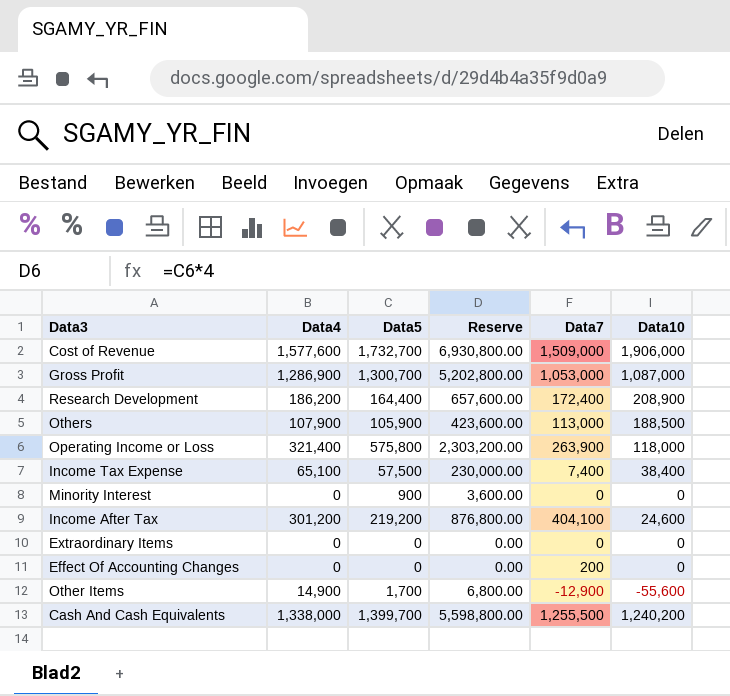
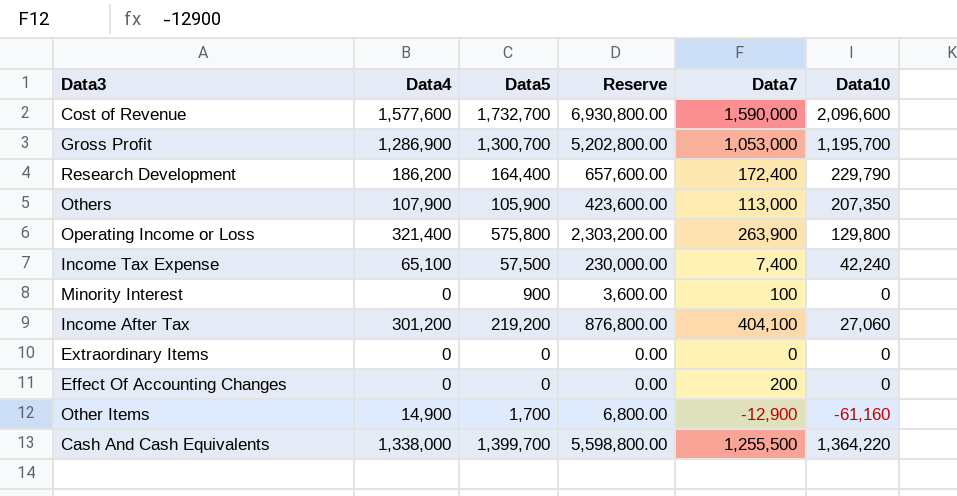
Cost of Revenue | Data7: 1,509,000 -> 1,590,000
Cost of Revenue | Data10: 1,906,000 -> 2,096,600
Gross Profit | Data10: 1,087,000 -> 1,195,700
Research Development | Data10: 208,900 -> 229,790
Others | Data10: 188,500 -> 207,350
Operating Income or Loss | Data10: 118,000 -> 129,800
Income Tax Expense | Data10: 38,400 -> 42,240
Minority Interest | Data7: 0 -> 100
Income After Tax | Data10: 24,600 -> 27,060
Other Items | Data10: -55,600 -> -61,160
Cash And Cash Equivalents | Data10: 1,240,200 -> 1,364,220

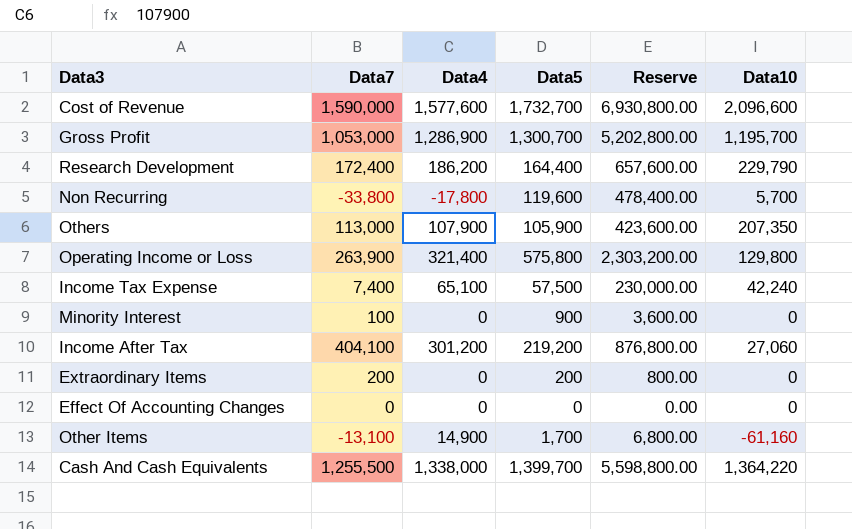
column Data7 | position: 5 -> 2
row Non Recurring: none -> -33,800 | -17,800 | 119,600 | 478,400.00 | 5,700
Extraordinary Items | Data7: 0 -> 200
Extraordinary Items | Data5: 0 -> 200
Extraordinary Items | Reserve: 0.00 -> 800.00
Effect Of Accounting Changes | Data7: 200 -> 0
Other Items | Data7: -12,900 -> -13,100

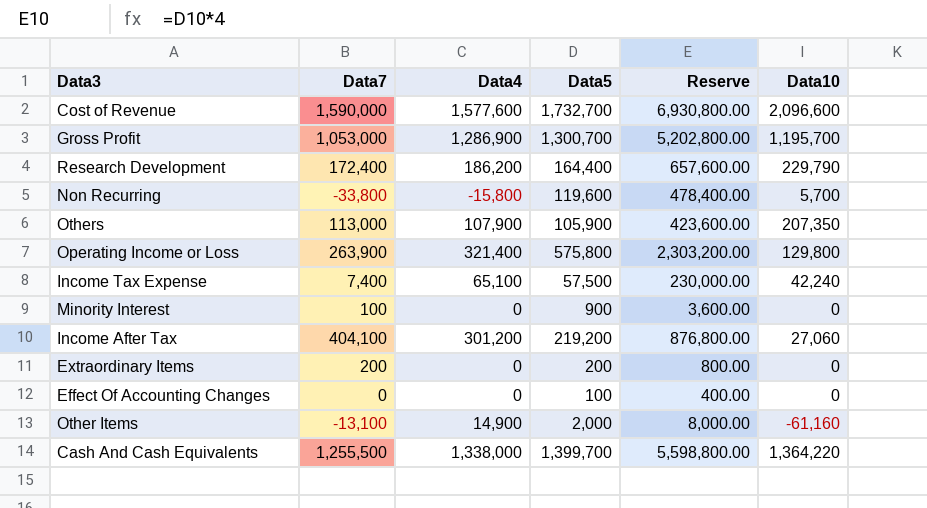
Non Recurring | Data4: -17,800 -> -15,800
Effect Of Accounting Changes | Data5: 0 -> 100
Effect Of Accounting Changes | Reserve: 0.00 -> 400.00
Other Items | Data5: 1,700 -> 2,000
Other Items | Reserve: 6,800.00 -> 8,000.00

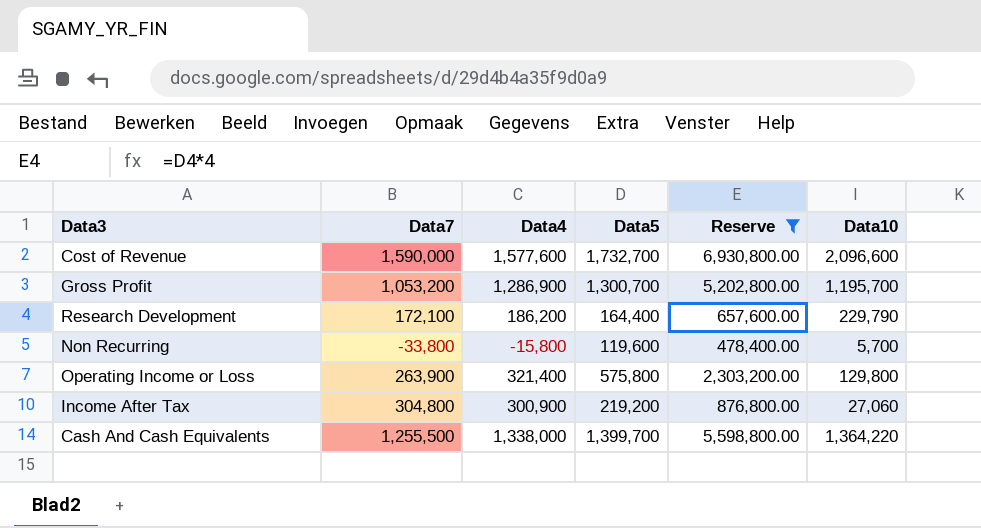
filter: none -> Reserve >= 478,400.00
Gross Profit | Data7: 1,053,000 -> 1,053,200
Research Development | Data7: 172,400 -> 172,100
Income After Tax | Data7: 404,100 -> 304,800
Income After Tax | Data4: 301,200 -> 300,900

